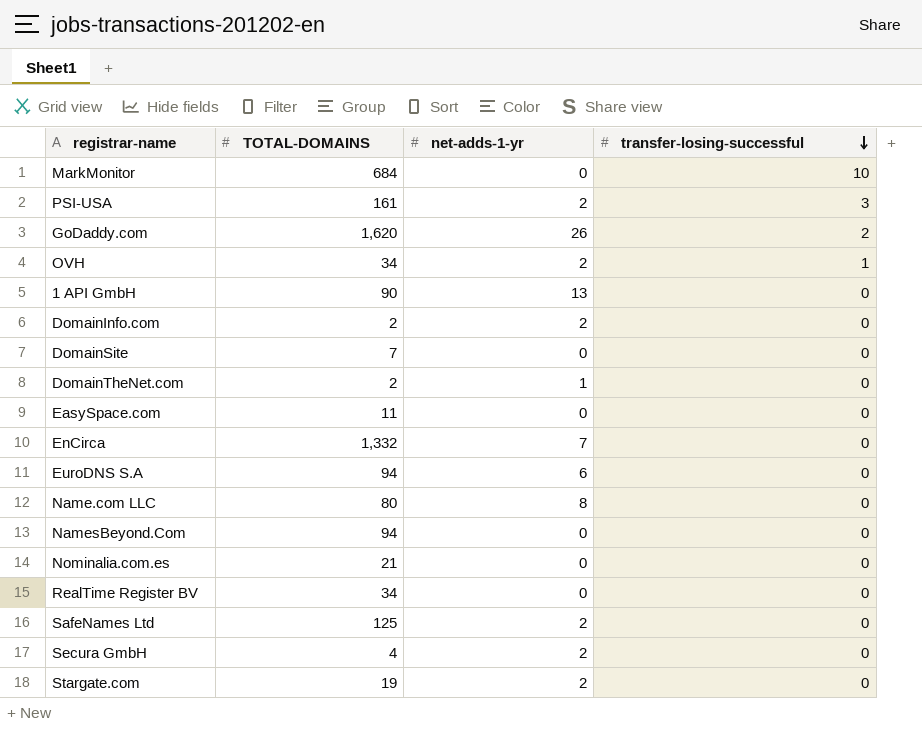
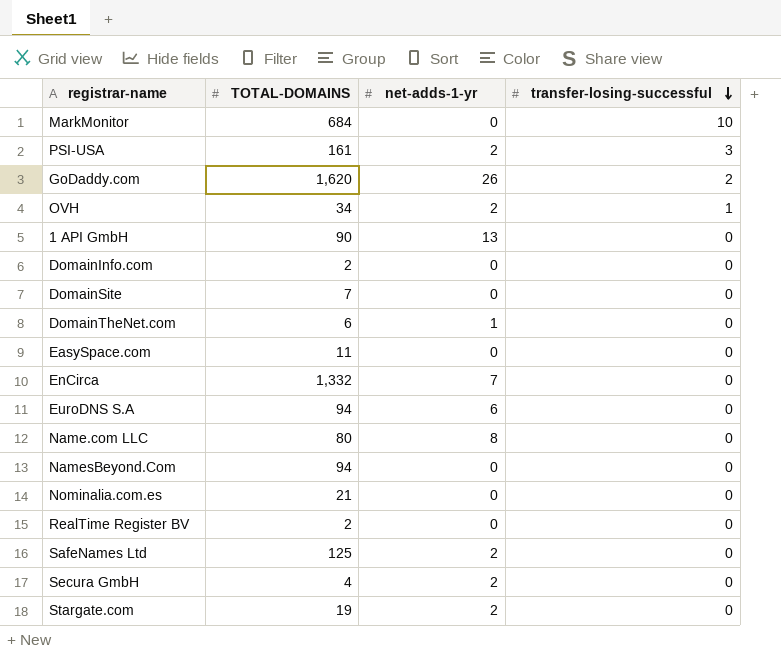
DomainInfo.com | net-adds-1-yr: 2 -> 0
DomainTheNet.com | TOTAL-DOMAINS: 2 -> 6
RealTime Register BV | TOTAL-DOMAINS: 34 -> 2

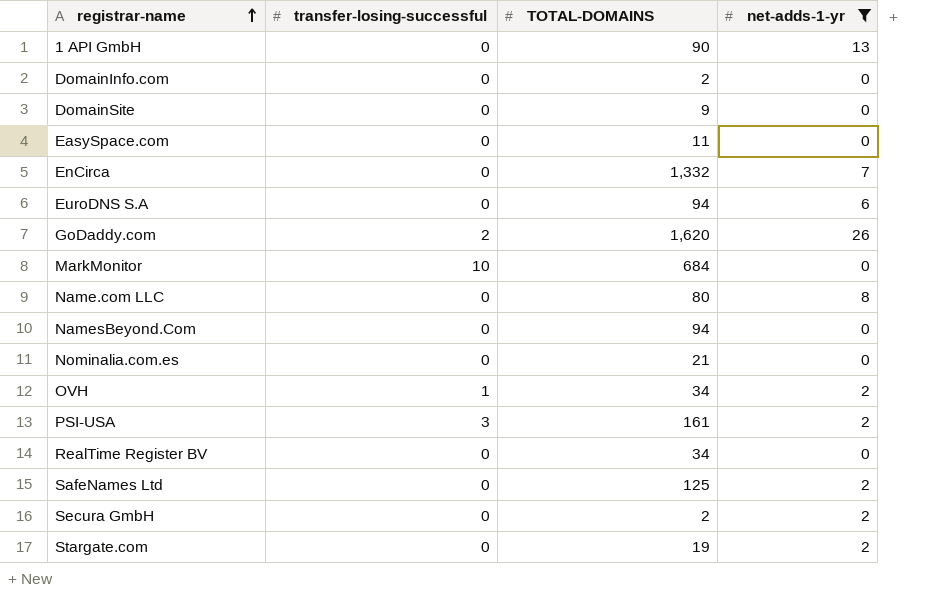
filter: none -> net-adds-1-yr != 1
row order: transfer-losing-successful descending -> registrar-name ascending
column transfer-losing-successful | position: 4 -> 2
DomainSite | TOTAL-DOMAINS: 7 -> 9
RealTime Register BV | TOTAL-DOMAINS: 2 -> 34
Secura GmbH | TOTAL-DOMAINS: 4 -> 2

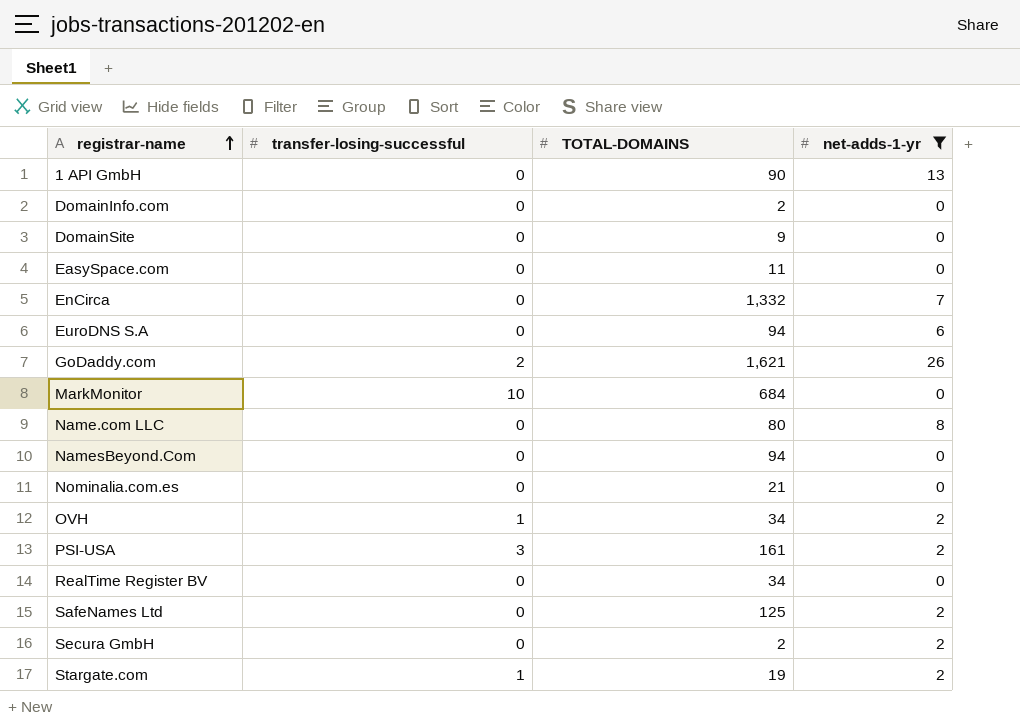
GoDaddy.com | TOTAL-DOMAINS: 1,620 -> 1,621
Stargate.com | transfer-losing-successful: 0 -> 1

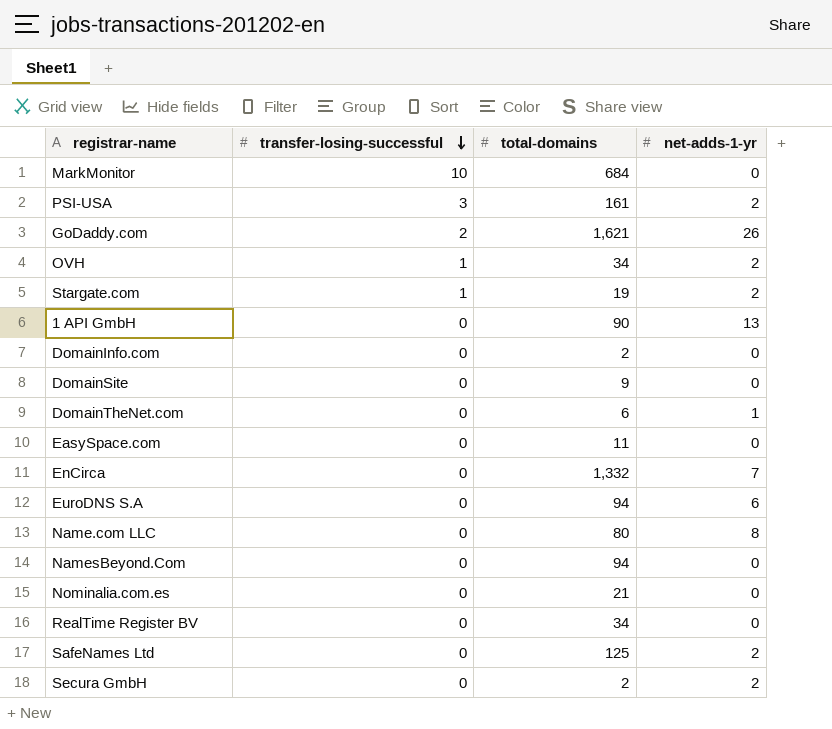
filter: net-adds-1-yr != 1 -> none
row order: registrar-name ascending -> transfer-losing-successful descending
column name: TOTAL-DOMAINS -> total-domains

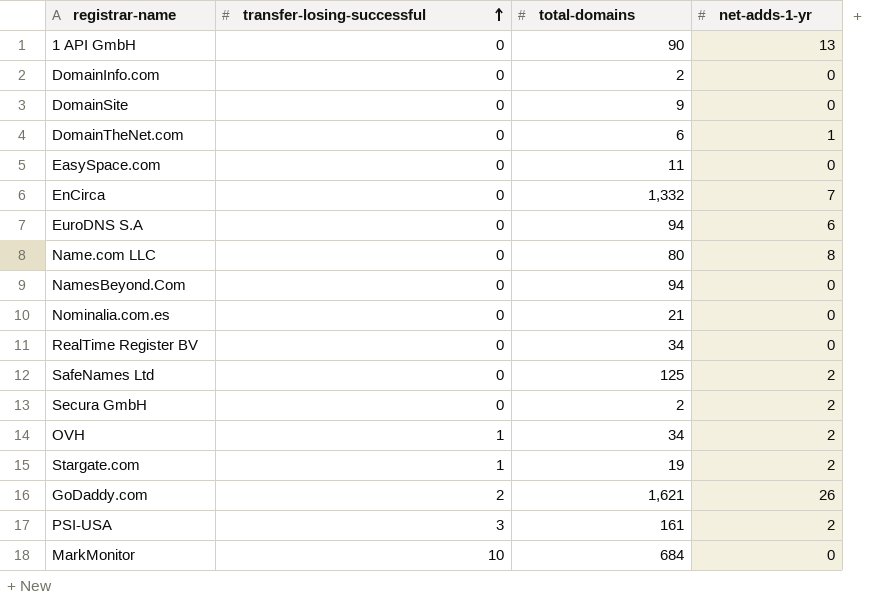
row order: transfer-losing-successful descending -> transfer-losing-successful ascending

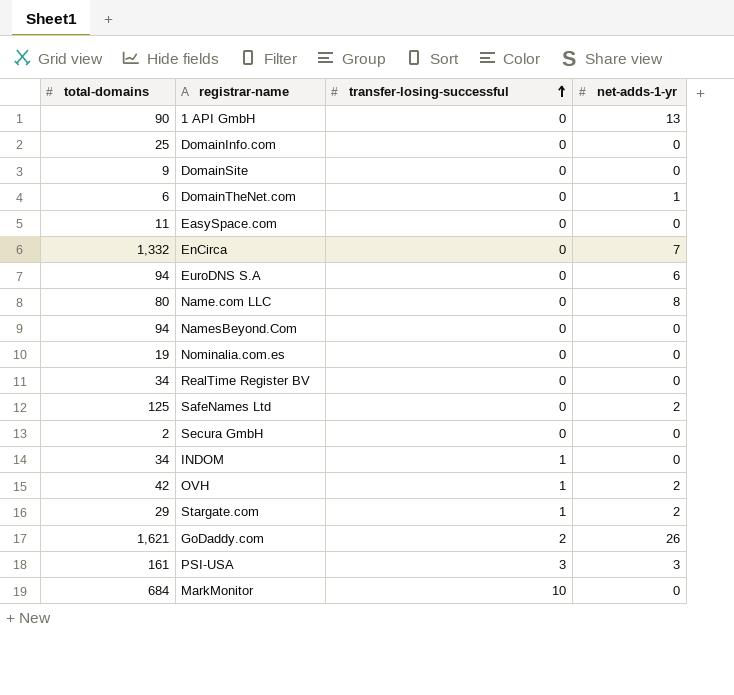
column total-domains | position: 3 -> 1
DomainInfo.com | total-domains: 2 -> 25
Nominalia.com.es | total-domains: 21 -> 19
Secura GmbH | net-adds-1-yr: 2 -> 0
row INDOM: none -> 34 | 1 | 0
OVH | total-domains: 34 -> 42
Stargate.com | total-domains: 19 -> 29
PSI-USA | net-adds-1-yr: 2 -> 3

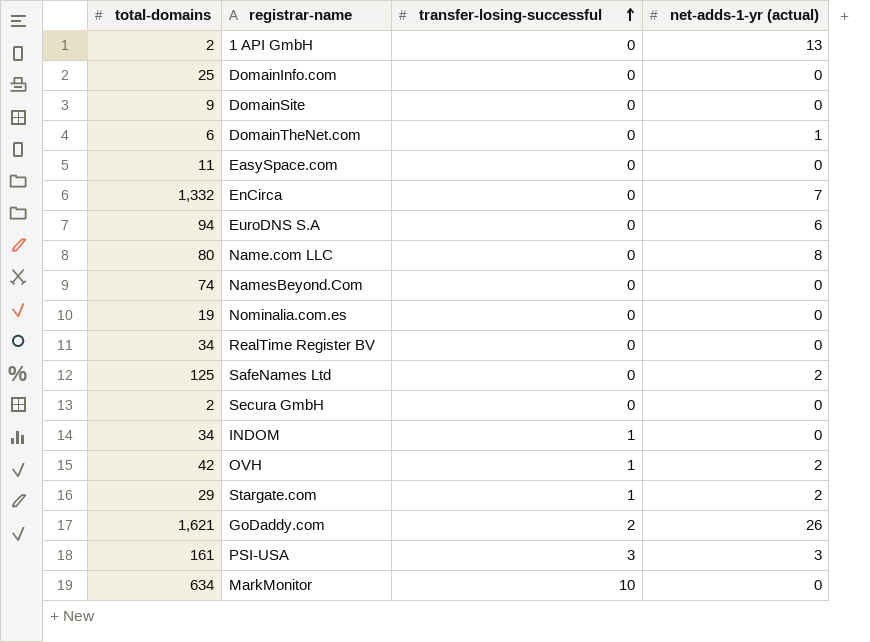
column name: net-adds-1-yr -> net-adds-1-yr (actual)
1 API GmbH | total-domains: 90 -> 2
NamesBeyond.Com | total-domains: 94 -> 74
MarkMonitor | total-domains: 684 -> 634

